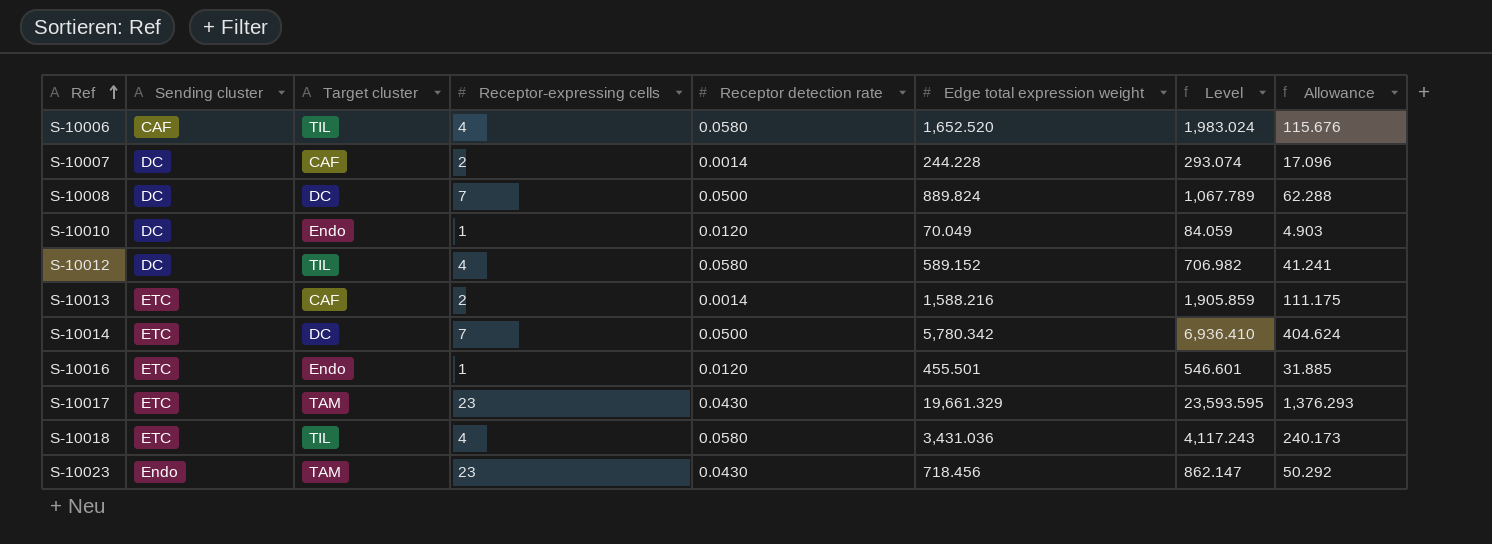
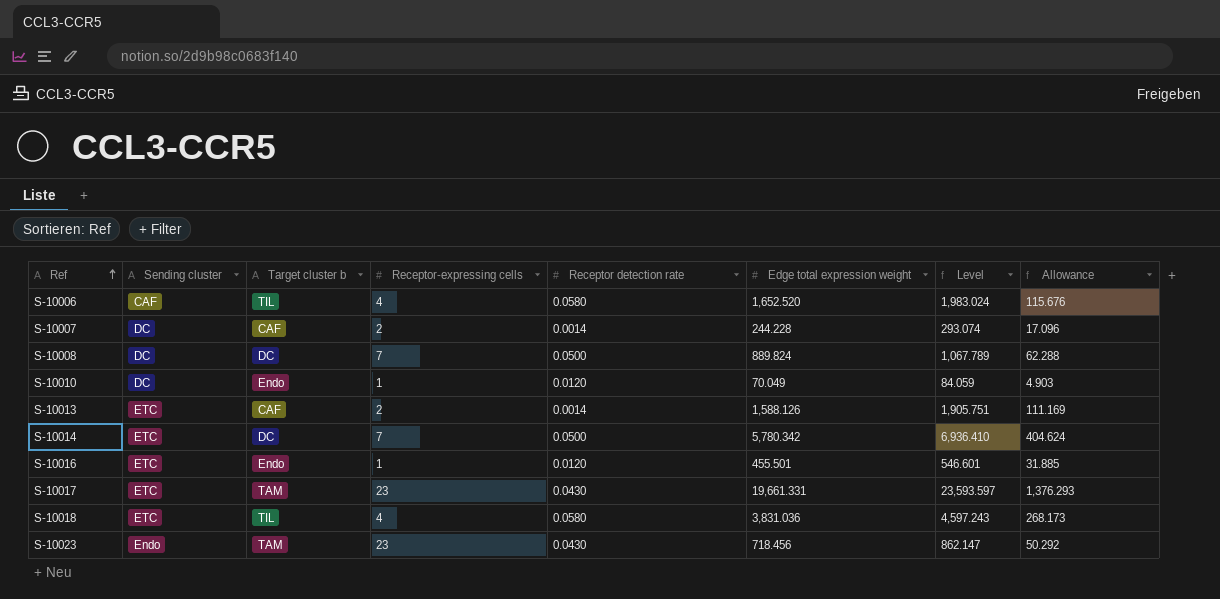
column name: Target cluster -> Target cluster b
row S-10012: DC | TIL | 4 | 0.0580 | 589.152 | 706.982 | 41.241 -> none
S-10013 | Edge total expression weight: 1,588.216 -> 1,588.126
S-10013 | Level: 1,905.859 -> 1,905.751
S-10013 | Allowance: 111.175 -> 111.169
S-10017 | Edge total expression weight: 19,661.329 -> 19,661.331
S-10017 | Level: 23,593.595 -> 23,593.597
S-10018 | Edge total expression weight: 3,431.036 -> 3,831.036
S-10018 | Level: 4,117.243 -> 4,597.243
S-10018 | Allowance: 240.173 -> 268.173

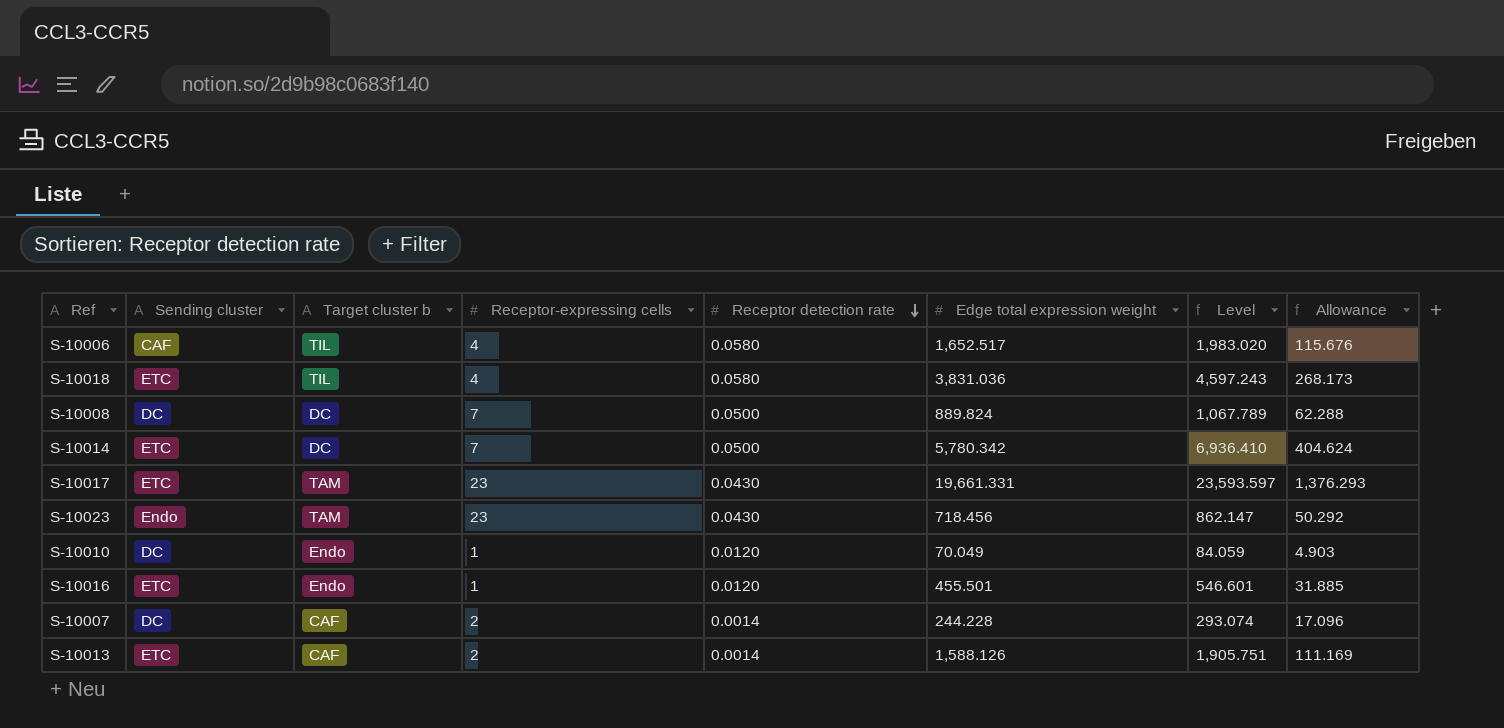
row order: Ref ascending -> Receptor detection rate descending
S-10006 | Edge total expression weight: 1,652.520 -> 1,652.517
S-10006 | Level: 1,983.024 -> 1,983.020

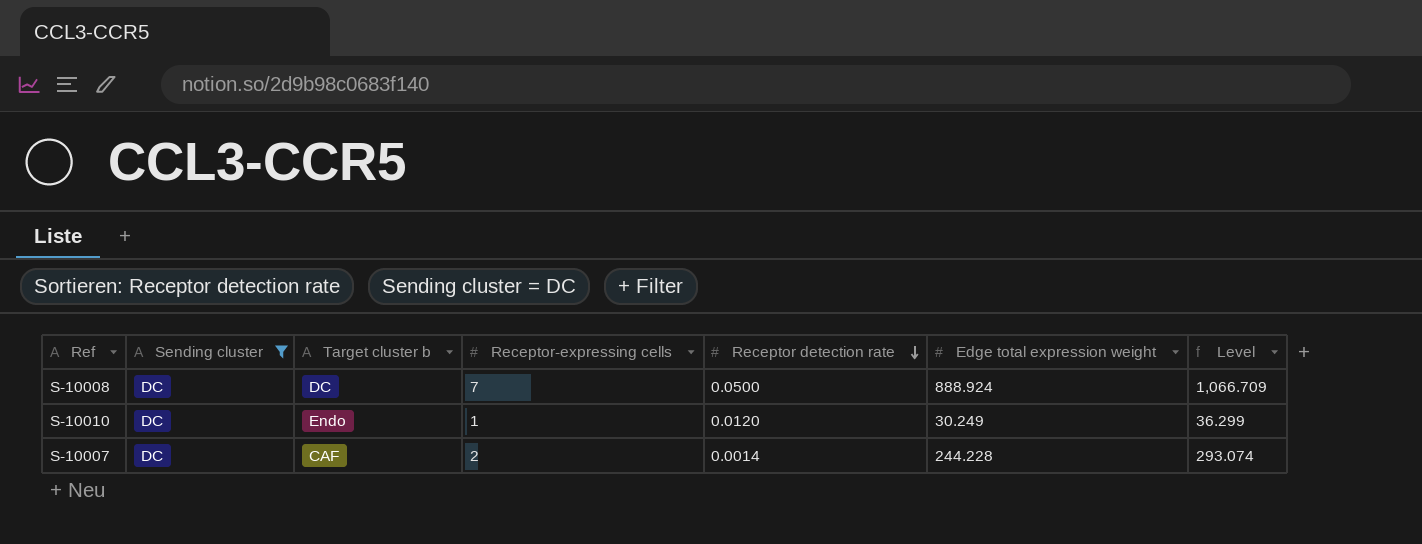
filter: none -> Sending cluster = DC
column Allowance | formula: [Edge total expression weight] * 0.07 -> none
S-10008 | Edge total expression weight: 889.824 -> 888.924
S-10008 | Level: 1,067.789 -> 1,066.709
S-10010 | Edge total expression weight: 70.049 -> 30.249
S-10010 | Level: 84.059 -> 36.299

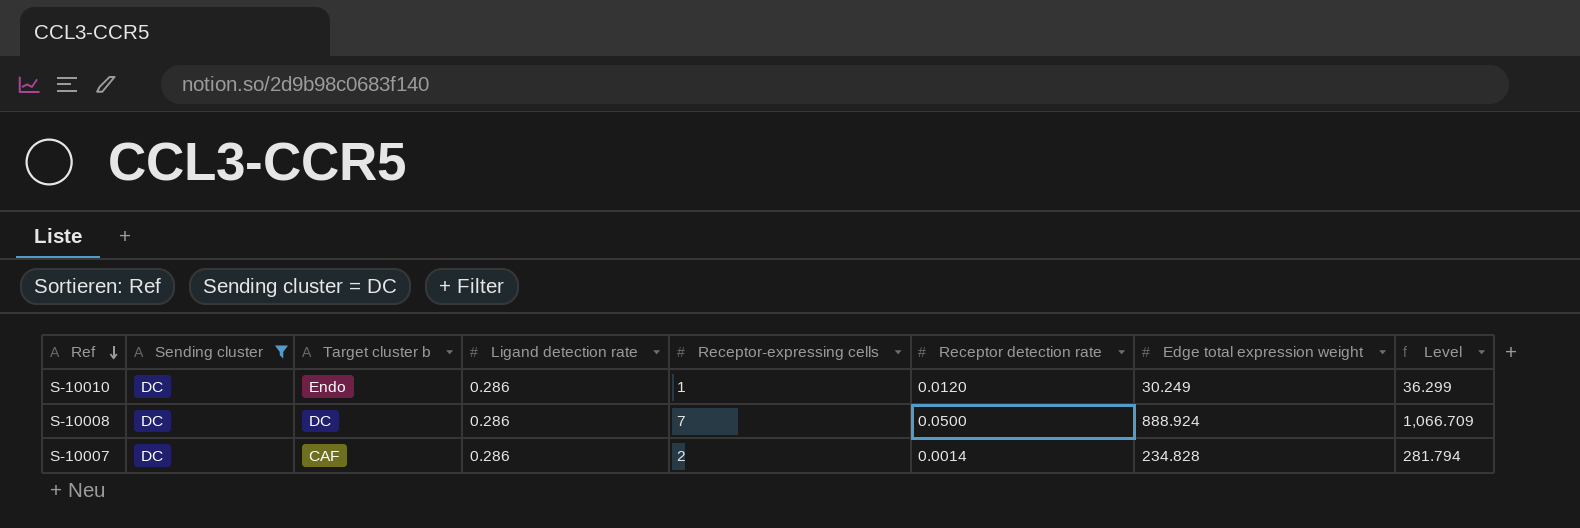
row order: Receptor detection rate descending -> Ref descending
column Ligand detection rate | position: none -> 4
S-10007 | Edge total expression weight: 244.228 -> 234.828
S-10007 | Level: 293.074 -> 281.794

